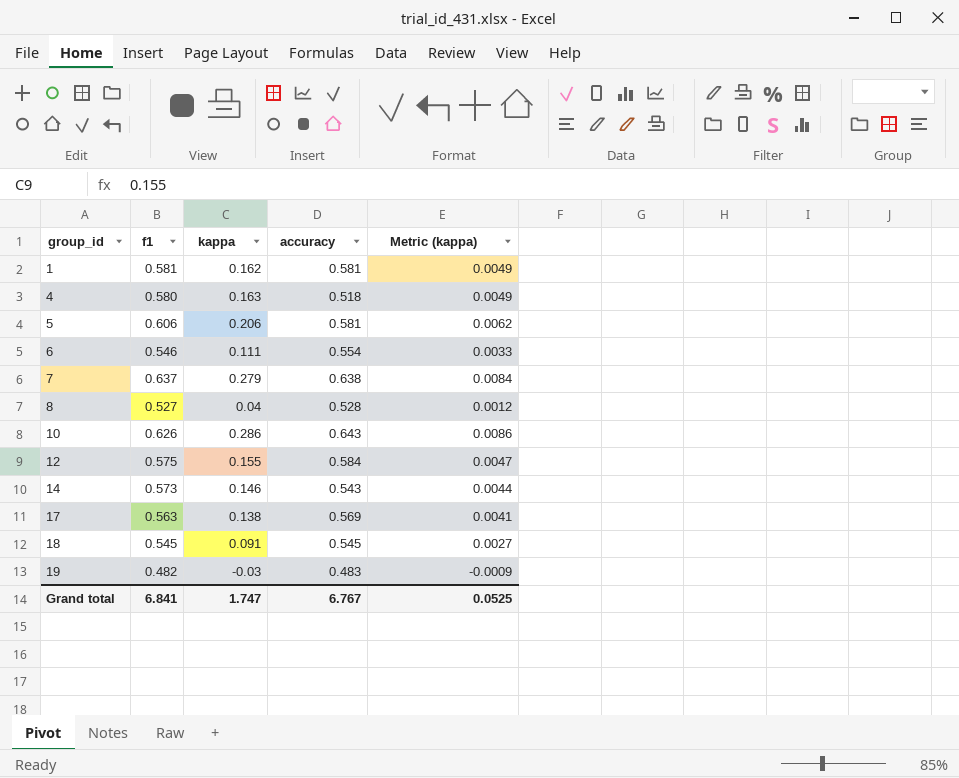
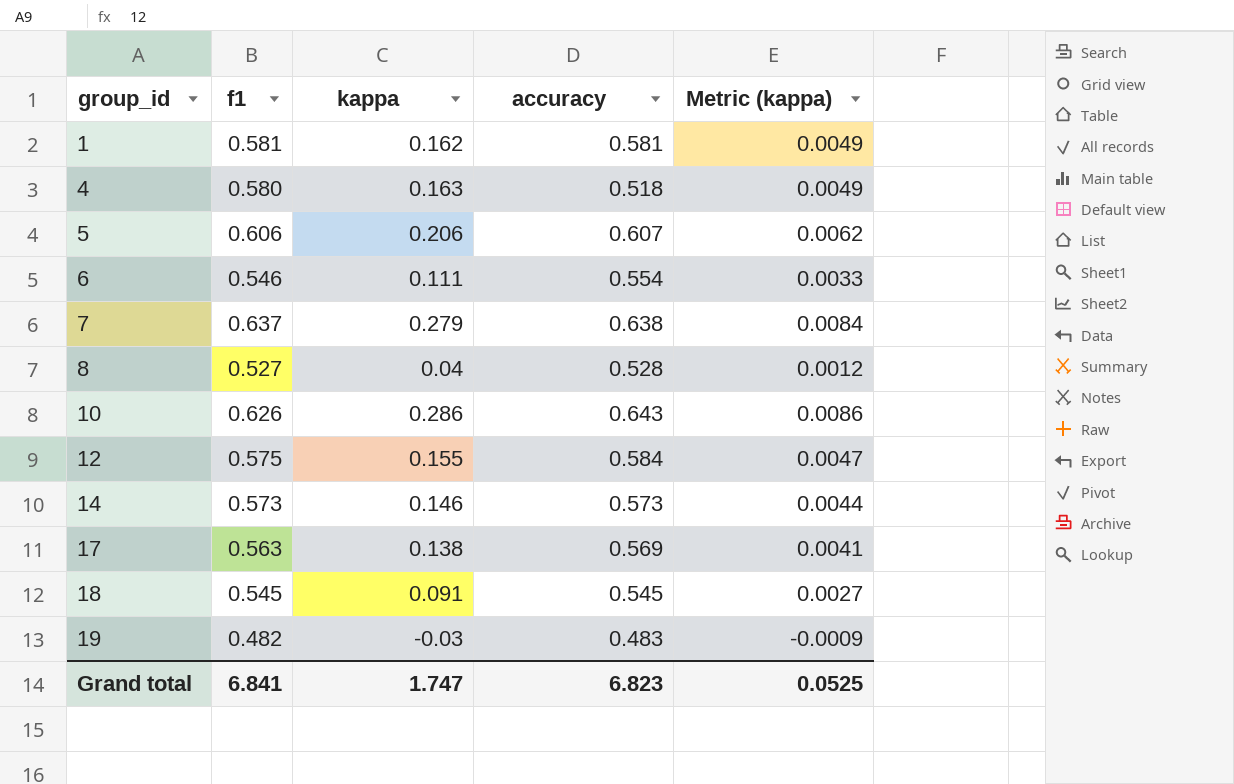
5 | accuracy: 0.581 -> 0.607
14 | accuracy: 0.543 -> 0.573
Grand total | accuracy: 6.767 -> 6.823

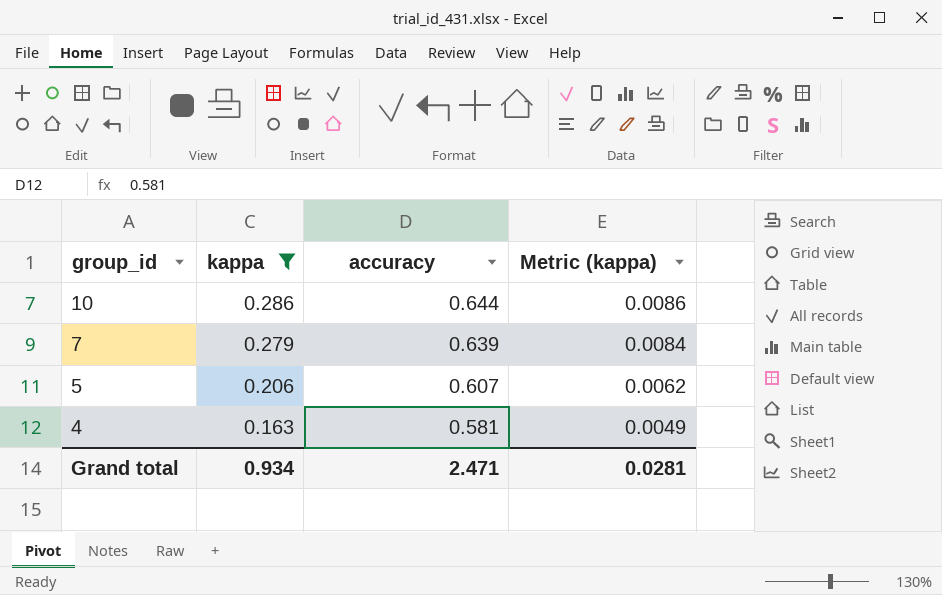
filter: none -> kappa >= 0.163
row order: group_id ascending -> group_id descending
column f1 | position: 2 -> none
10 | accuracy: 0.643 -> 0.644
7 | accuracy: 0.638 -> 0.639
4 | accuracy: 0.518 -> 0.581
Grand total | kappa: 1.747 -> 0.934
Grand total | accuracy: 6.823 -> 2.471
Grand total | Metric (kappa): 0.0525 -> 0.0281

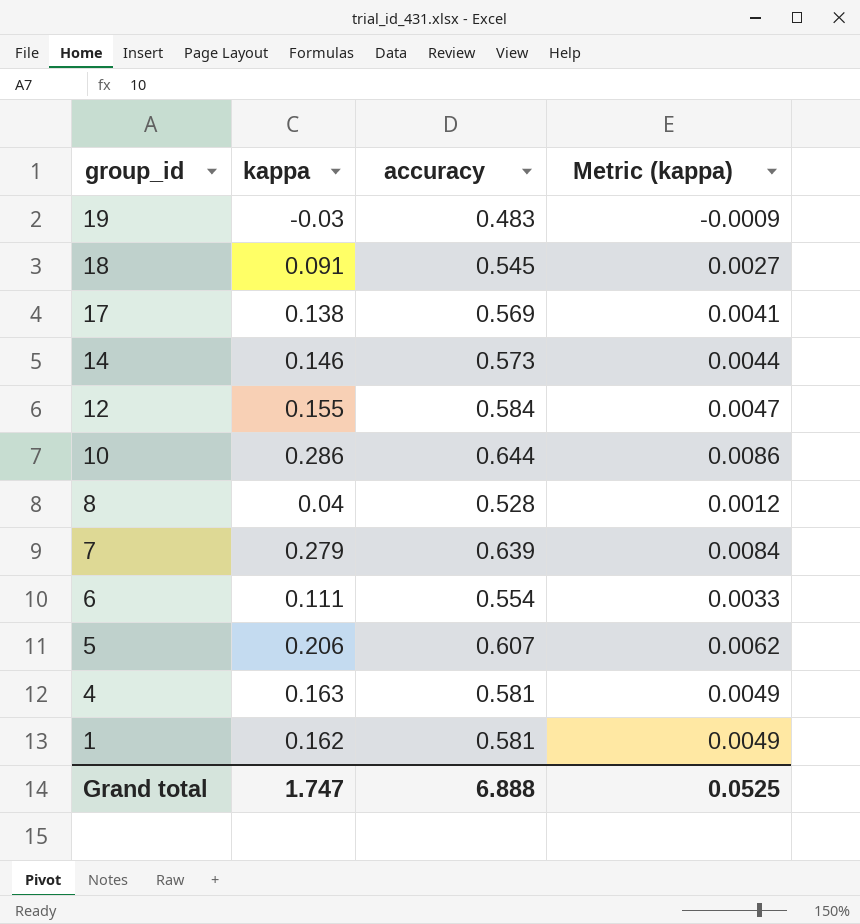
filter: kappa >= 0.163 -> none
Grand total | kappa: 0.934 -> 1.747
Grand total | accuracy: 2.471 -> 6.888
Grand total | Metric (kappa): 0.0281 -> 0.0525

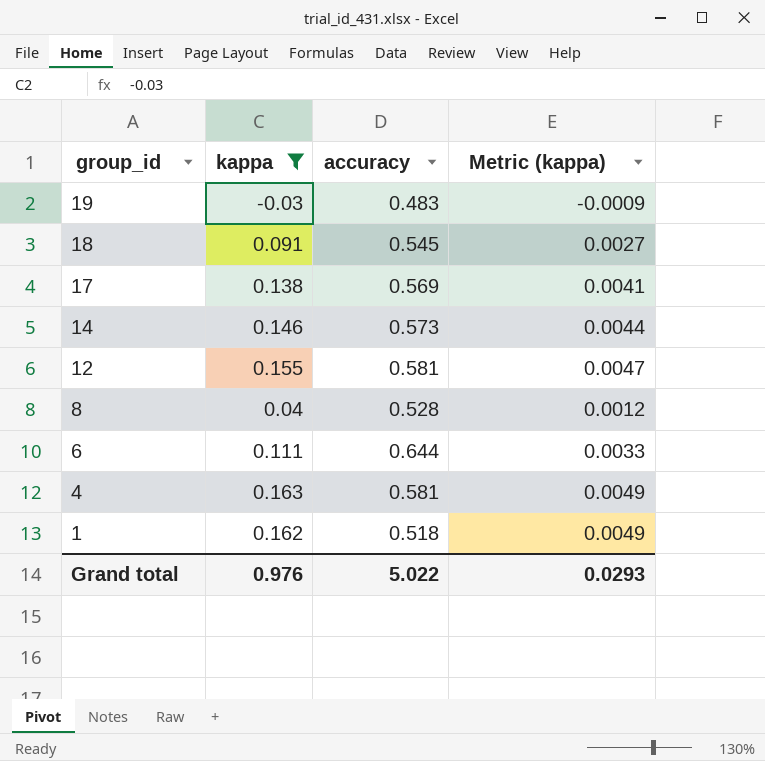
filter: none -> kappa <= 0.163
12 | accuracy: 0.584 -> 0.581
6 | accuracy: 0.554 -> 0.644
1 | accuracy: 0.581 -> 0.518
Grand total | kappa: 1.747 -> 0.976
Grand total | accuracy: 6.888 -> 5.022
Grand total | Metric (kappa): 0.0525 -> 0.0293

